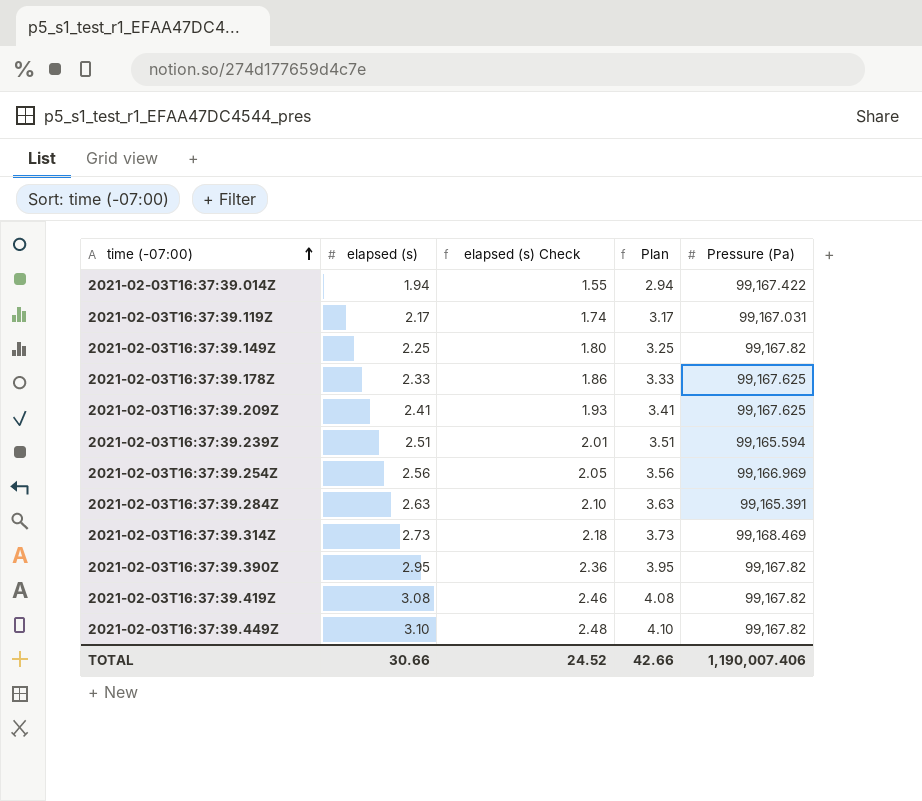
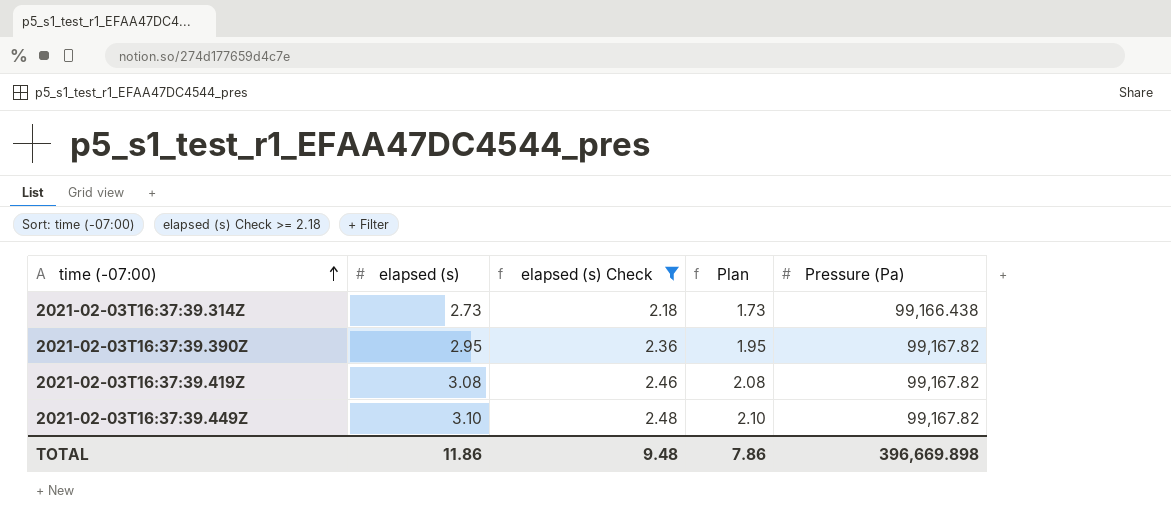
filter: none -> elapsed (s) Check >= 2.18
column Plan | formula: [elapsed (s)] + 1 -> [elapsed (s)] - 1
2021-02-03T16:37:39.314Z | Pressure (Pa): 99,168.469 -> 99,166.438
TOTAL | elapsed (s): 30.66 -> 11.86
TOTAL | elapsed (s) Check: 24.52 -> 9.48
TOTAL | Plan: 42.66 -> 7.86
TOTAL | Pressure (Pa): 1,190,007.406 -> 396,669.898

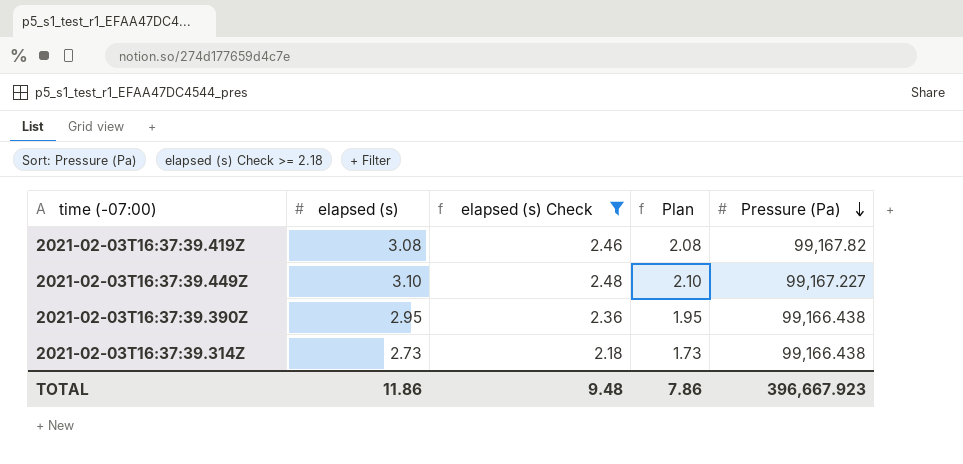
row order: time (-07:00) ascending -> Pressure (Pa) descending
2021-02-03T16:37:39.449Z | Pressure (Pa): 99,167.82 -> 99,167.227
2021-02-03T16:37:39.390Z | Pressure (Pa): 99,167.82 -> 99,166.438
TOTAL | Pressure (Pa): 396,669.898 -> 396,667.923

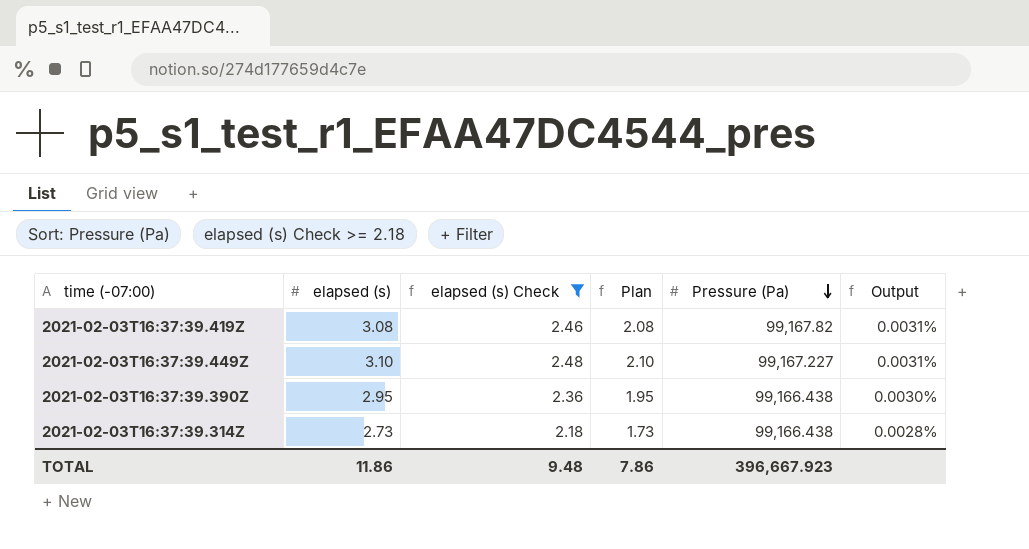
column Output | formula: none -> [elapsed (s)] / [Pressure (Pa)]

